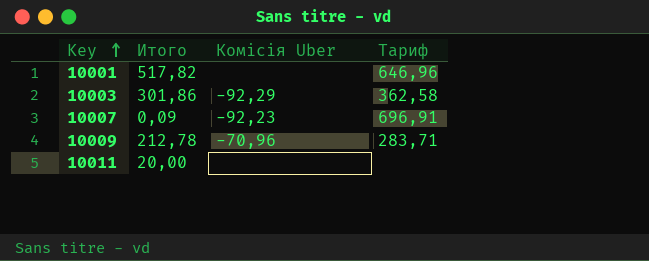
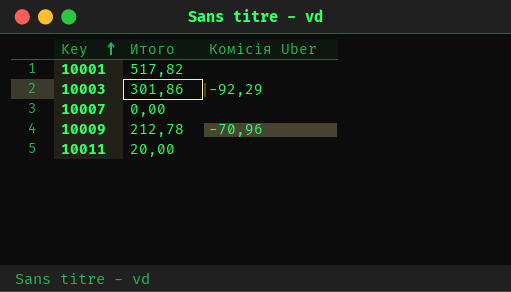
column Тариф | position: 4 -> none
10007 | Итого: 0,09 -> 0,00
10007 | Комісія Uber: -92,23 -> none

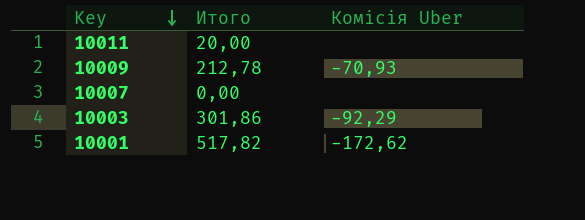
row order: Key ascending -> Key descending
10009 | Комісія Uber: -70,96 -> -70,93
10001 | Комісія Uber: none -> -172,62

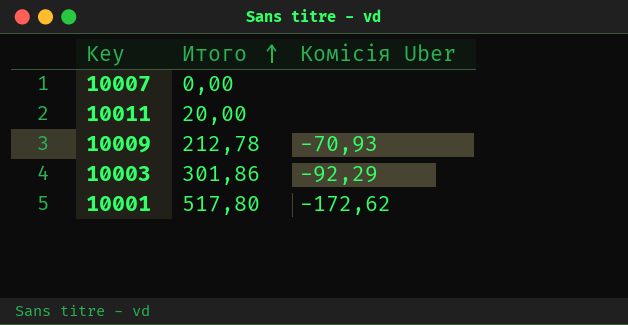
row order: Key descending -> Итого ascending
10001 | Итого: 517,82 -> 517,80

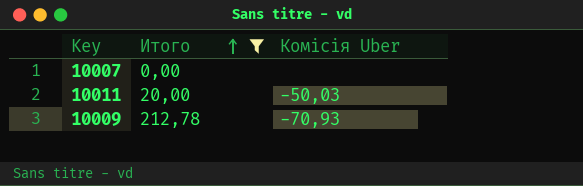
filter: none -> Итого <= 212,78
10011 | Комісія Uber: none -> -50,03

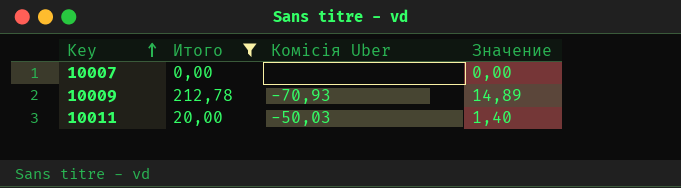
row order: Итого ascending -> Key ascending
column Значение | formula: none -> [Итого] * 0,07

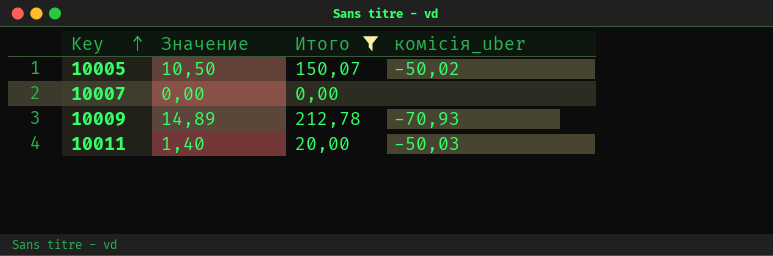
column Значение | position: 4 -> 2
column name: Комісія Uber -> комісія_uber
row 10005: none -> 10,50 | 150,07 | -50,02

